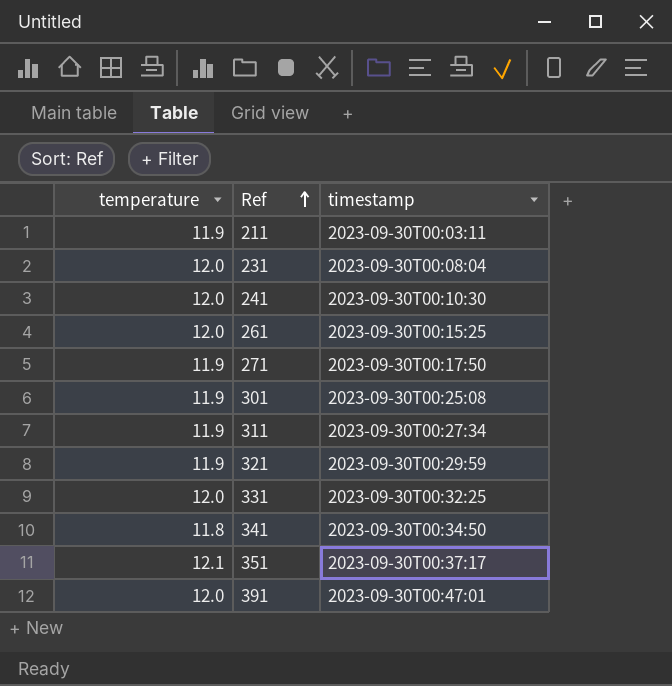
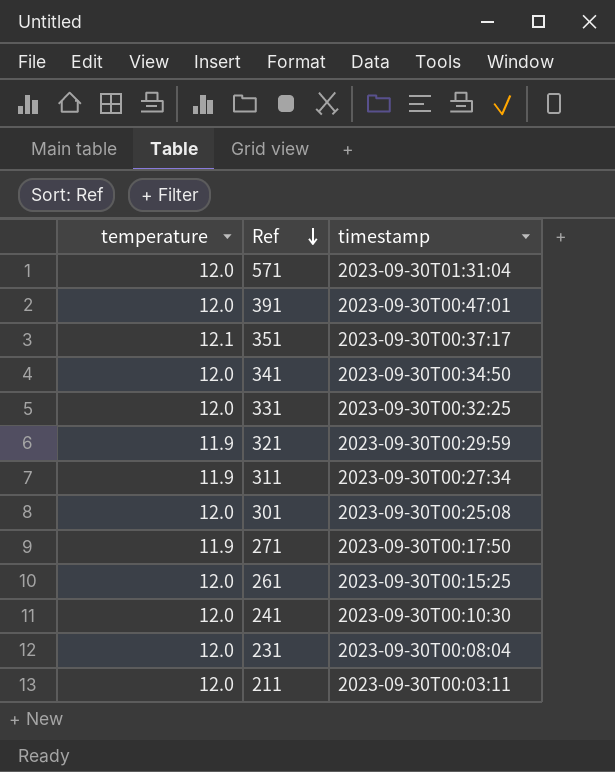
row order: Ref ascending -> Ref descending
row 571: none -> 12.0 | 2023-09-30T01:31:04
341 | temperature: 11.8 -> 12.0
301 | temperature: 11.9 -> 12.0
211 | temperature: 11.9 -> 12.0

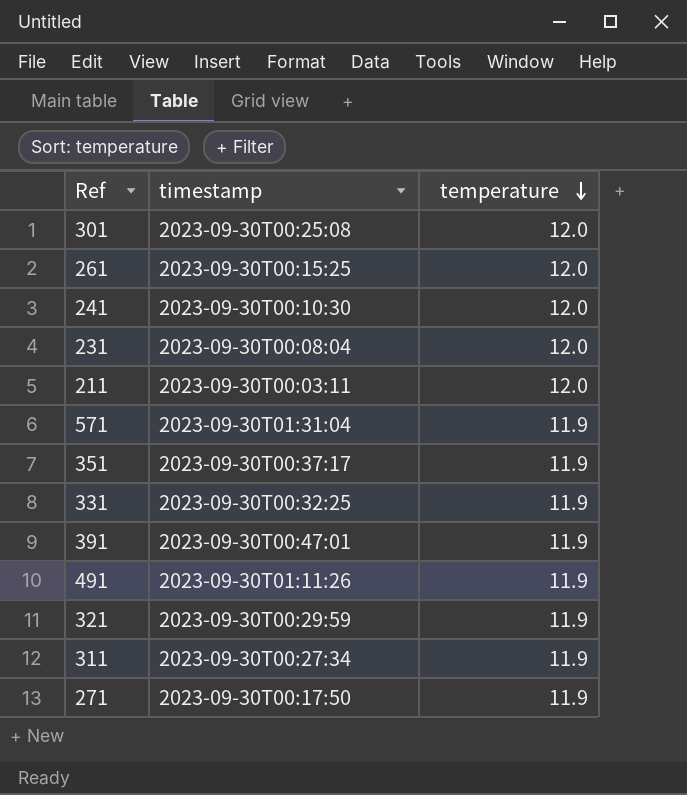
row order: Ref descending -> temperature descending
column temperature | position: 1 -> 3
row 341: 12.0 | 2023-09-30T00:34:50 -> none
571 | temperature: 12.0 -> 11.9
351 | temperature: 12.1 -> 11.9
331 | temperature: 12.0 -> 11.9
391 | temperature: 12.0 -> 11.9
row 491: none -> 2023-09-30T01:11:26 | 11.9

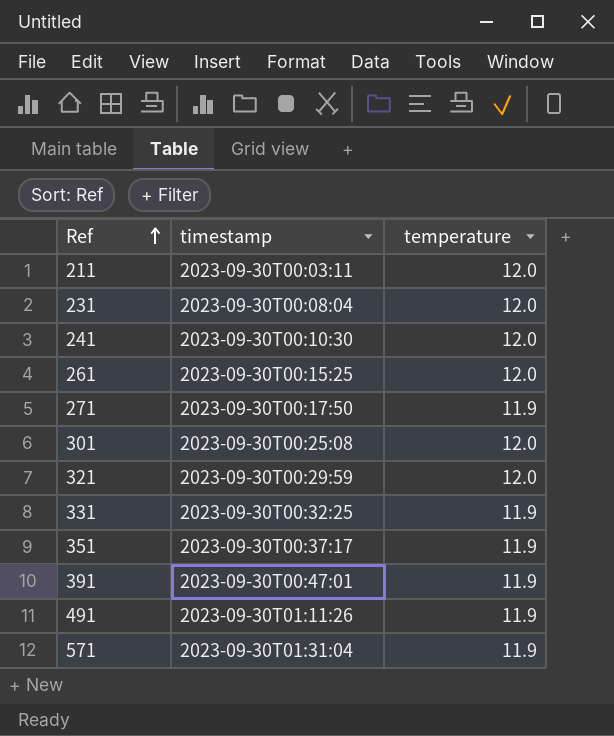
row order: temperature descending -> Ref ascending
row 311: 2023-09-30T00:27:34 | 11.9 -> none
321 | temperature: 11.9 -> 12.0

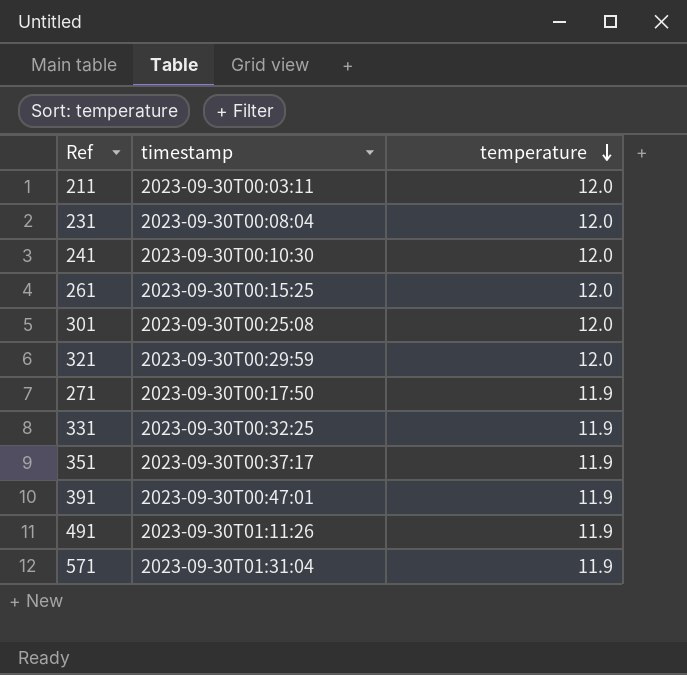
row order: Ref ascending -> temperature descending

